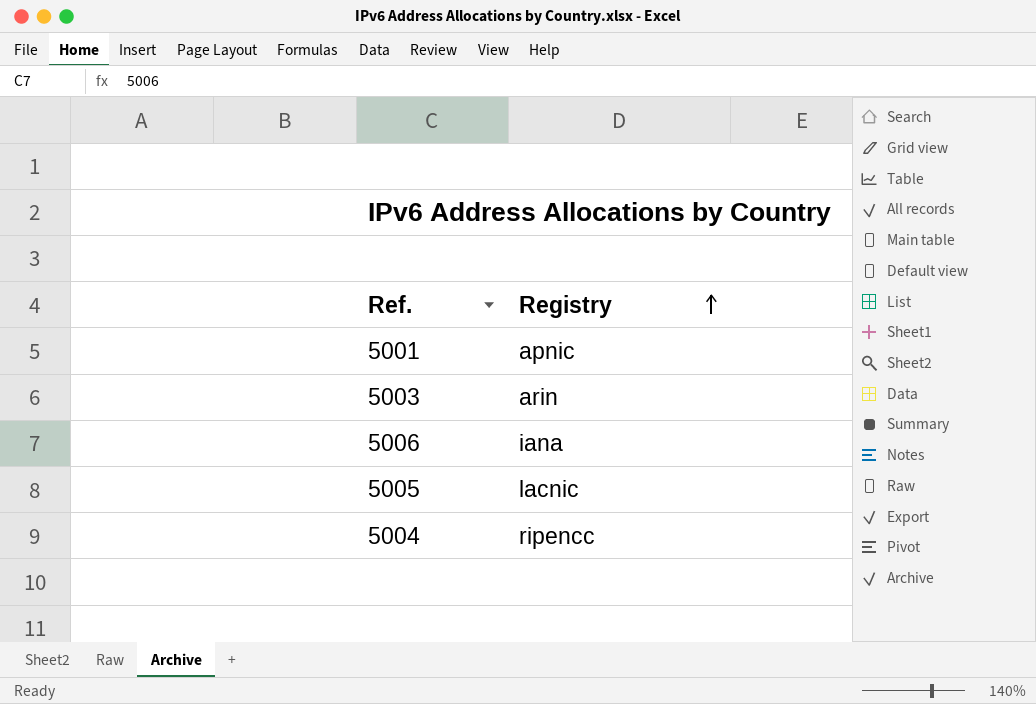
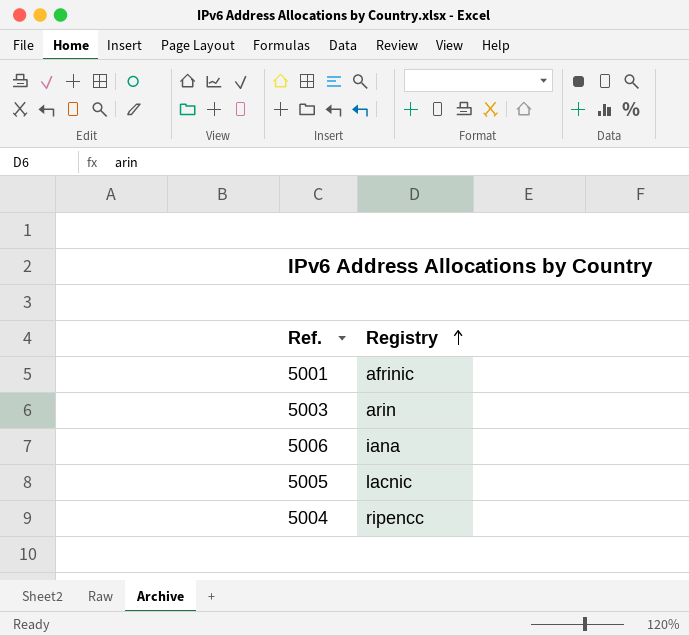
5001 | Registry: apnic -> afrinic

